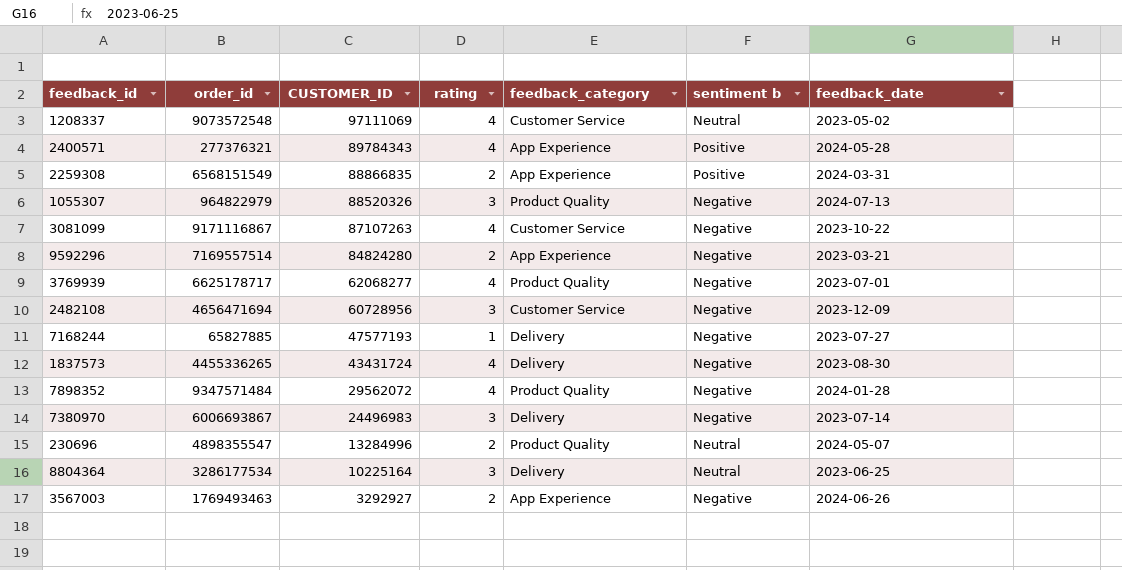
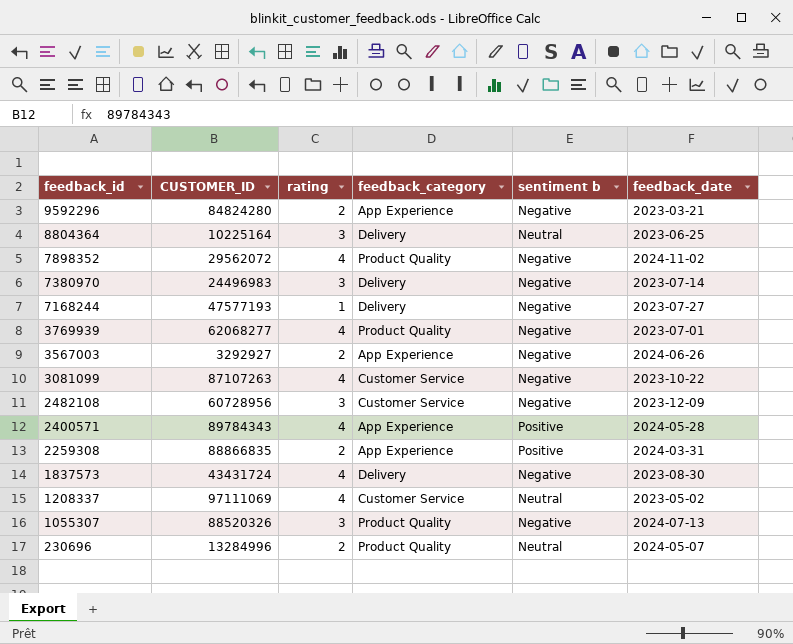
row order: CUSTOMER_ID descending -> feedback_id descending
column order_id | position: 2 -> none
7898352 | feedback_date: 2024-01-28 -> 2024-11-02

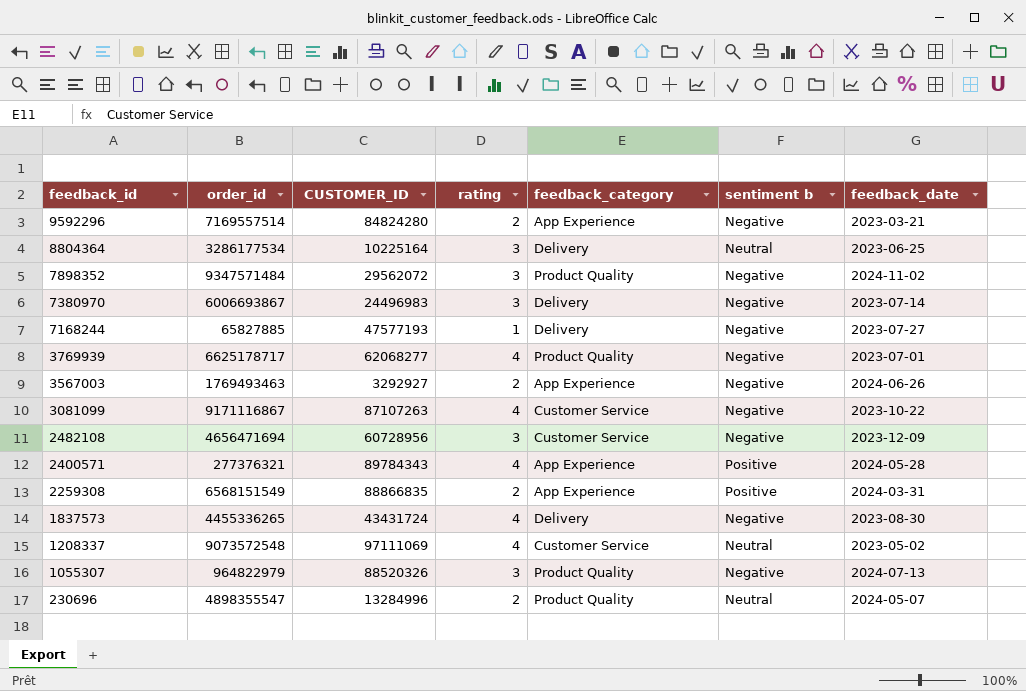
column order_id | position: none -> 2
7898352 | rating: 4 -> 3

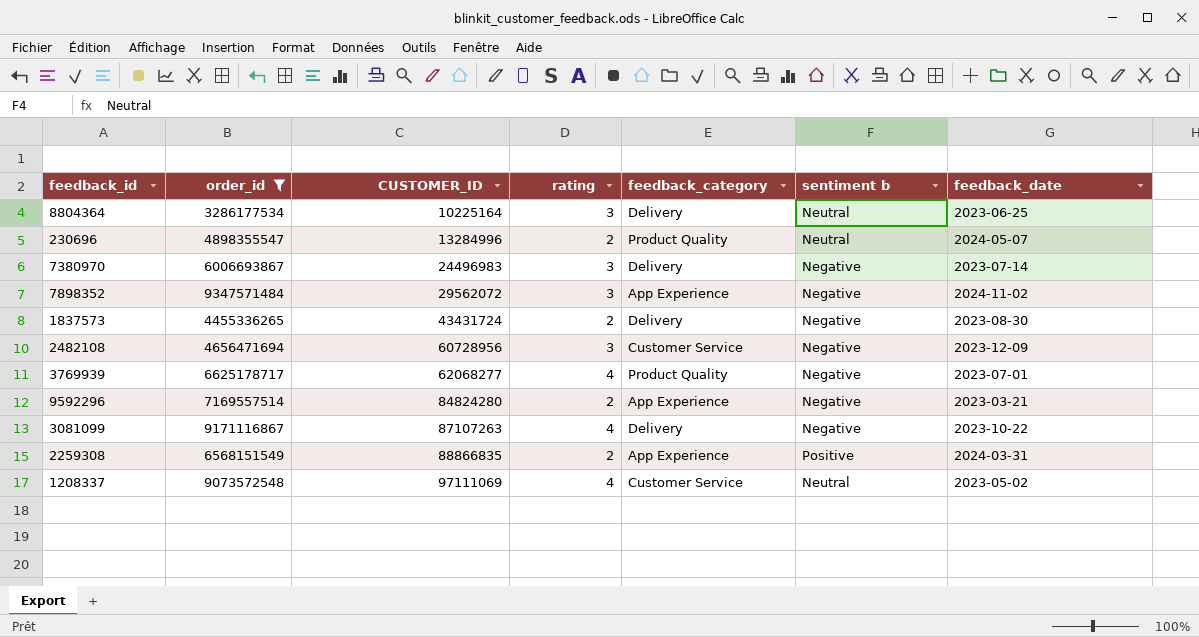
filter: none -> order_id >= 3286177534
row order: feedback_id descending -> CUSTOMER_ID ascending
7898352 | feedback_category: Product Quality -> App Experience
1837573 | rating: 4 -> 2
3081099 | feedback_category: Customer Service -> Delivery

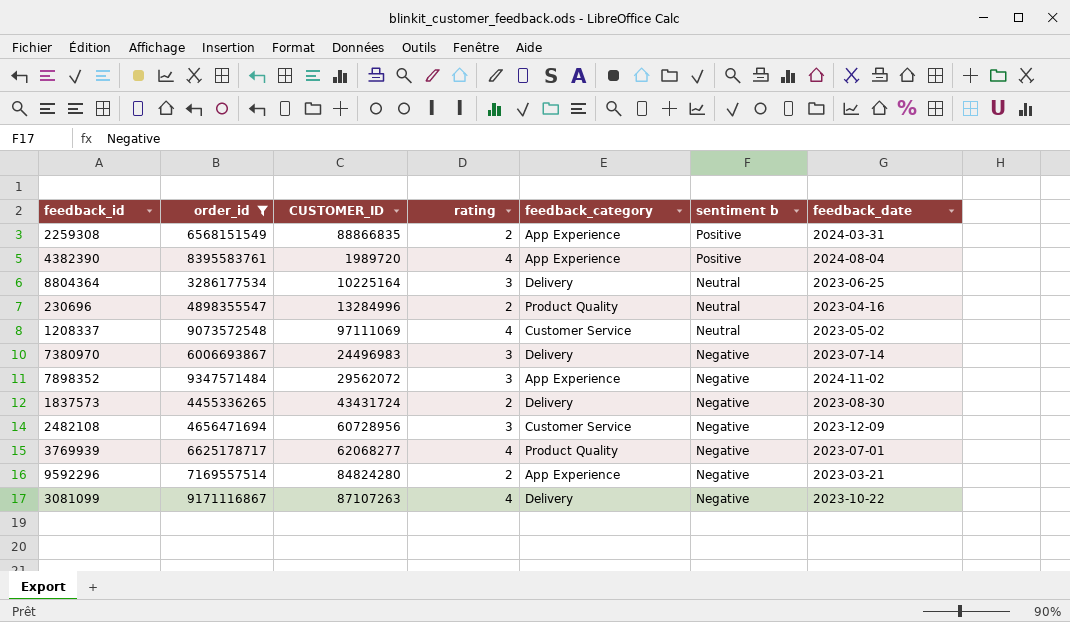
row order: CUSTOMER_ID ascending -> sentiment b descending
row 4382390: none -> 8395583761 | 1989720 | 4 | App Experience | Positive | 2024-08-04
230696 | feedback_date: 2024-05-07 -> 2023-04-16

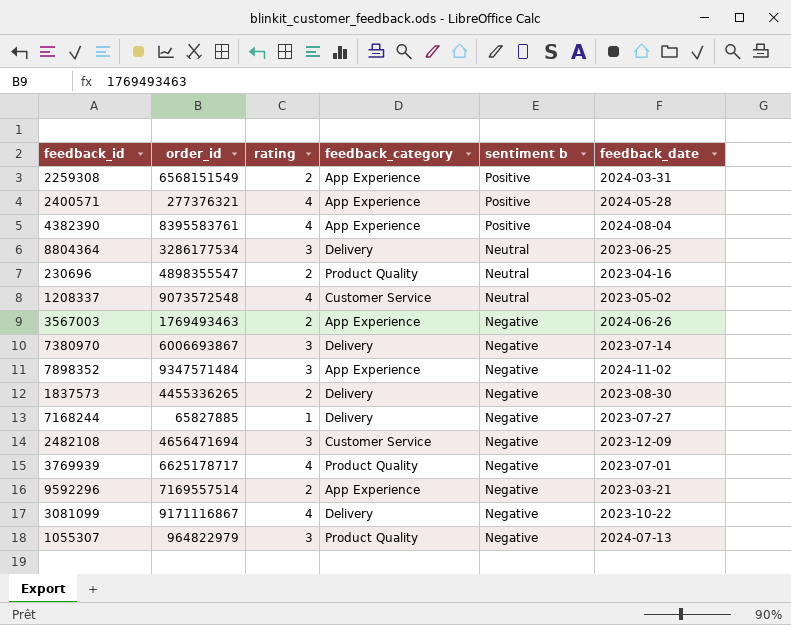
filter: order_id >= 3286177534 -> none
column CUSTOMER_ID | position: 3 -> none

